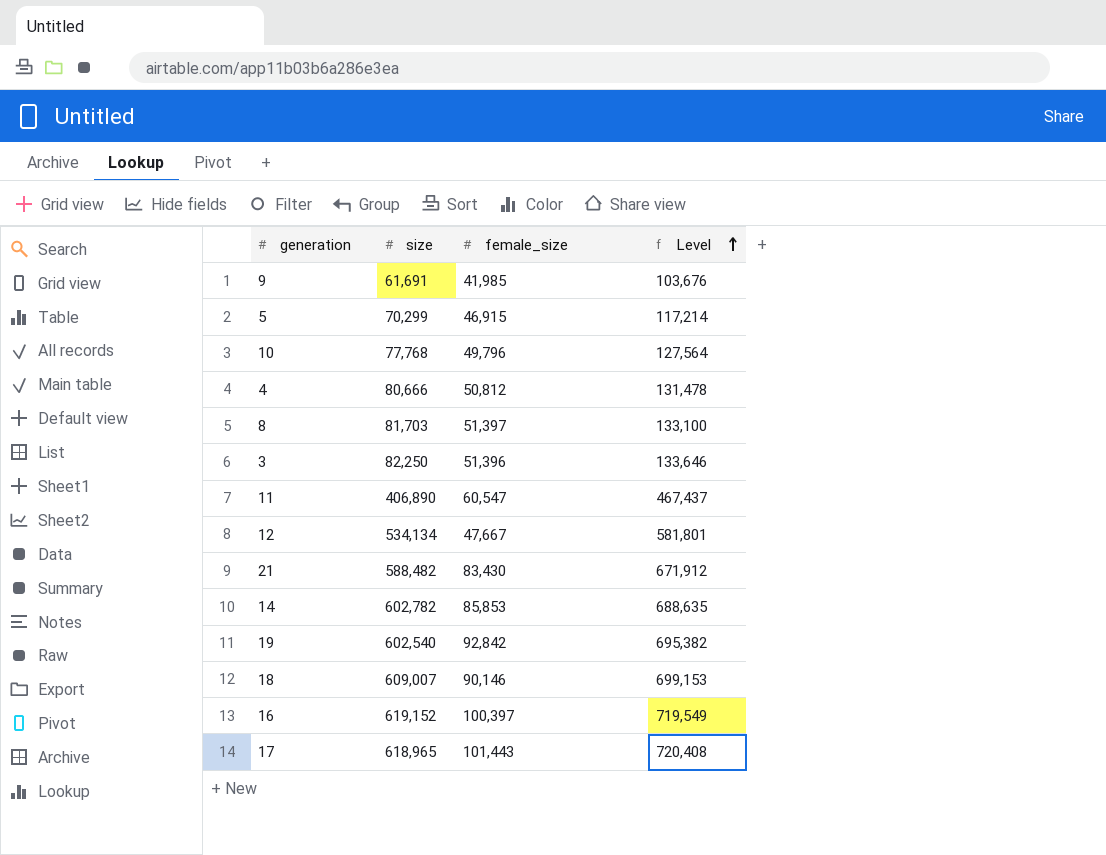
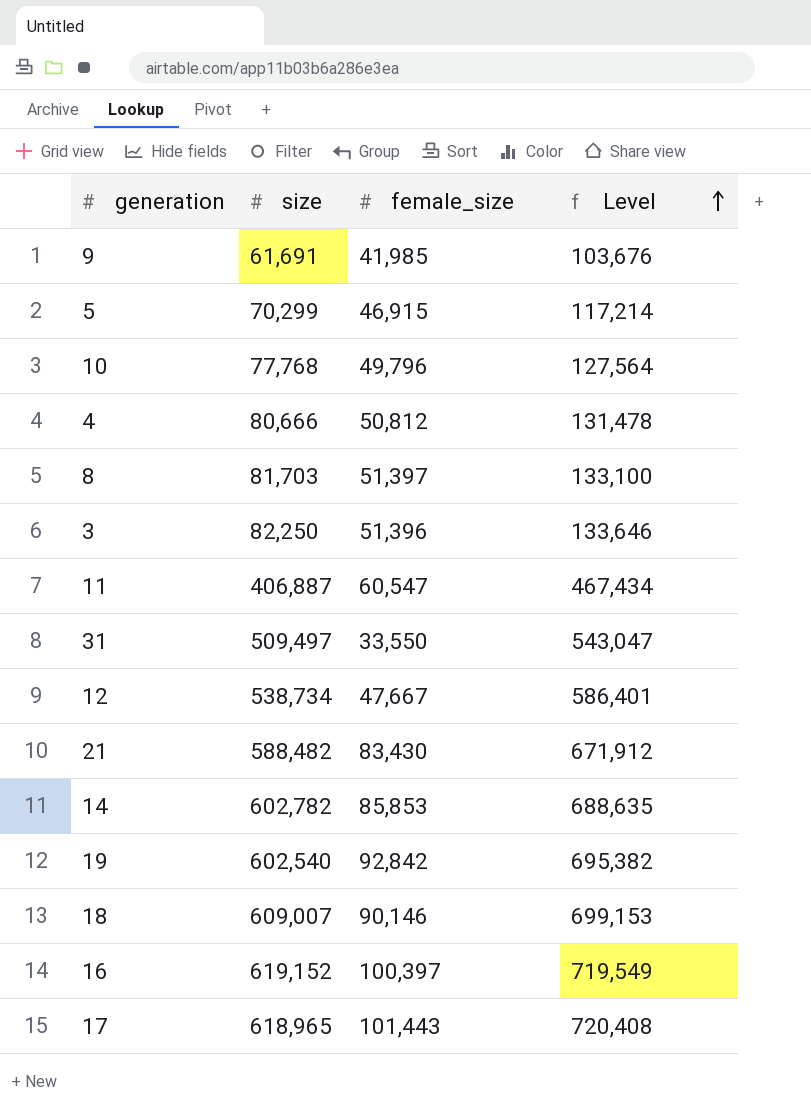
11 | size: 406,890 -> 406,887
11 | Level: 467,437 -> 467,434
row 31: none -> 509,497 | 33,550 | 543,047
12 | size: 534,134 -> 538,734
12 | Level: 581,801 -> 586,401

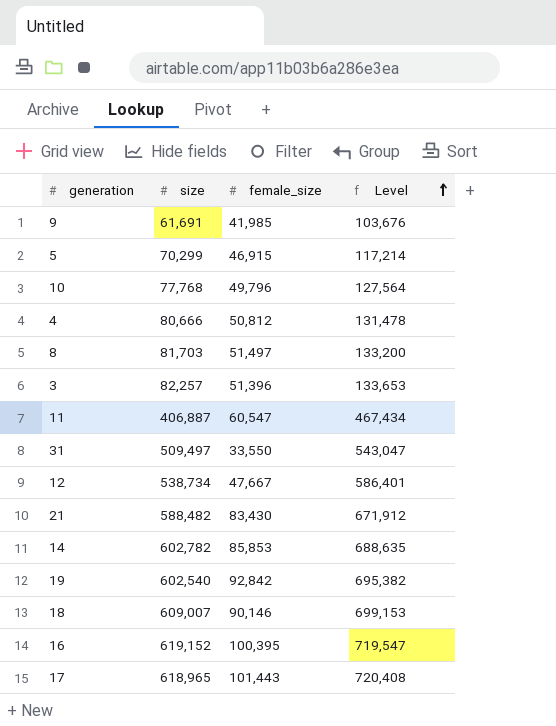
8 | female_size: 51,397 -> 51,497
8 | Level: 133,100 -> 133,200
3 | size: 82,250 -> 82,257
3 | Level: 133,646 -> 133,653
16 | female_size: 100,397 -> 100,395
16 | Level: 719,549 -> 719,547

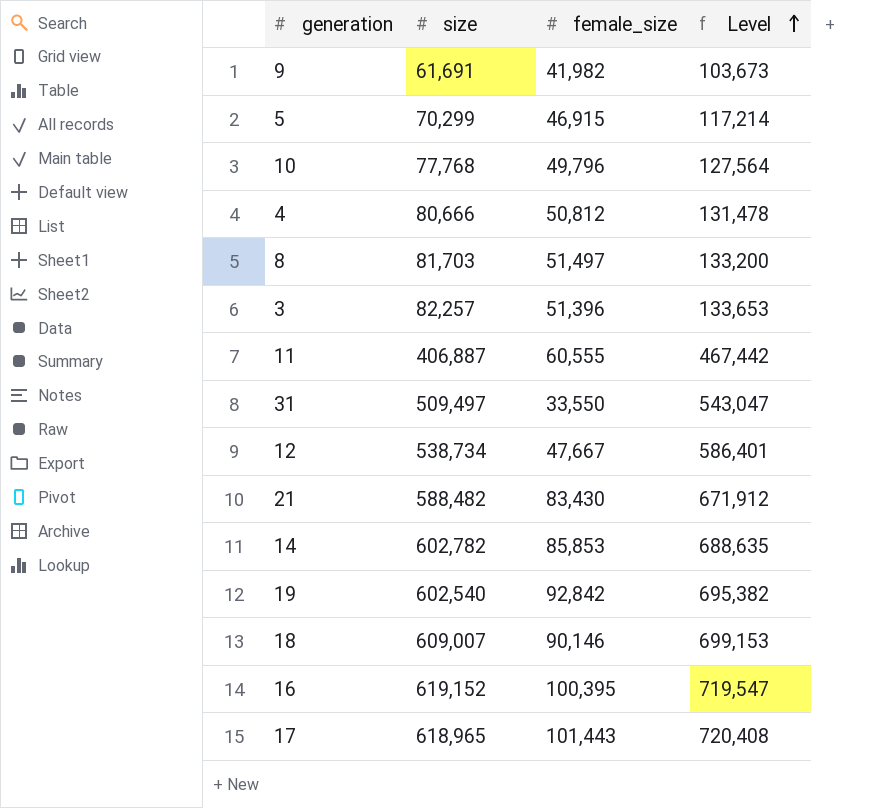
9 | female_size: 41,985 -> 41,982
9 | Level: 103,676 -> 103,673
11 | female_size: 60,547 -> 60,555
11 | Level: 467,434 -> 467,442

